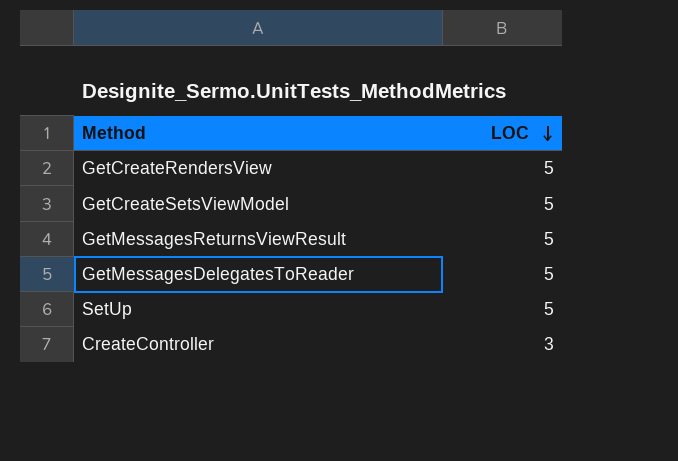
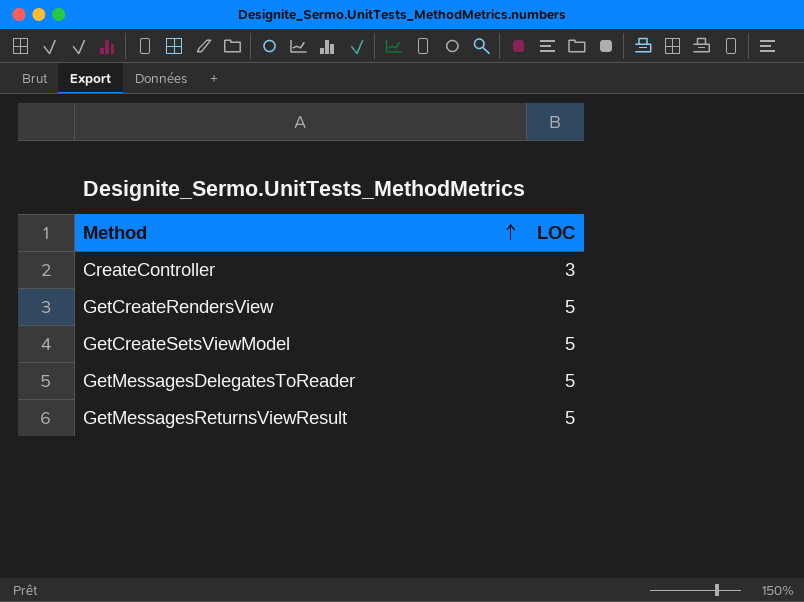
row order: LOC descending -> Method ascending
row SetUp: 5 -> none

